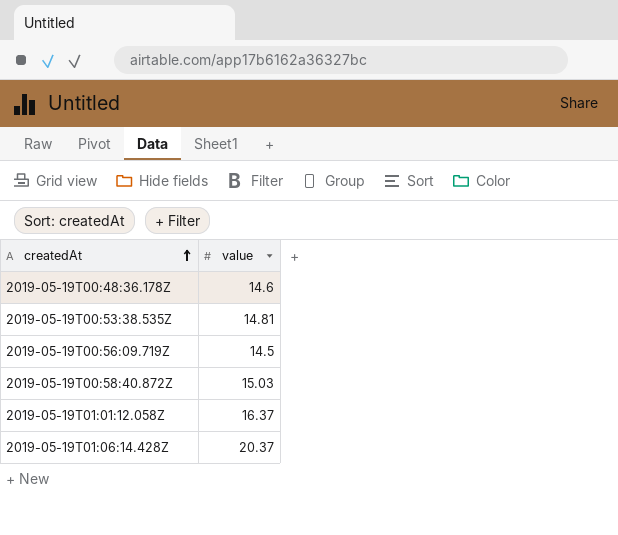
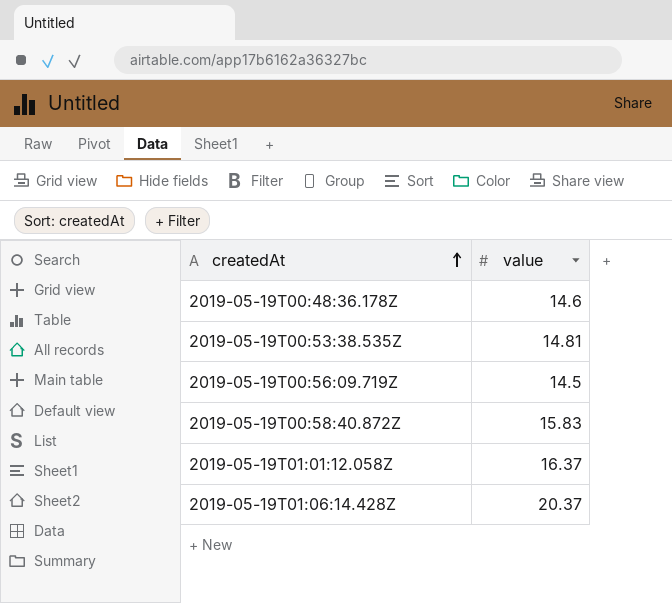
2019-05-19T00:58:40.872Z | value: 15.03 -> 15.83

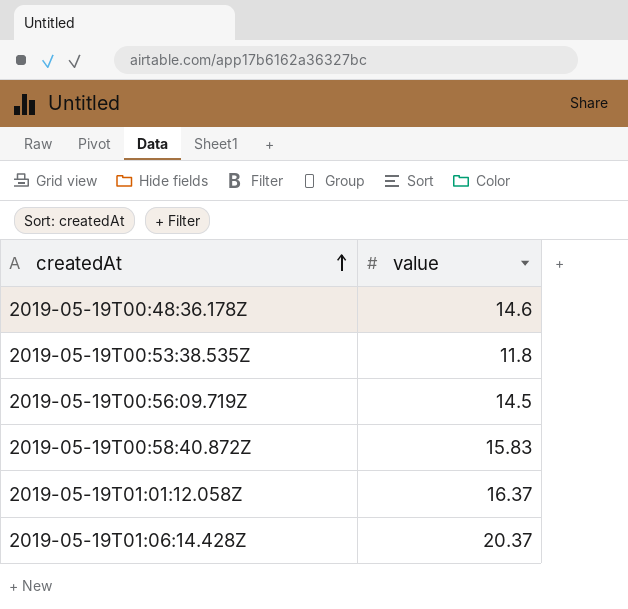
2019-05-19T00:53:38.535Z | value: 14.81 -> 11.8

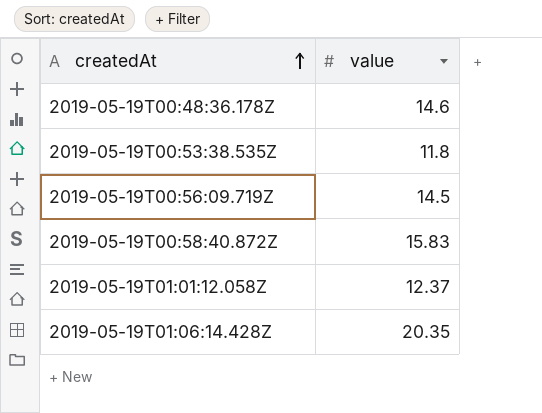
2019-05-19T01:01:12.058Z | value: 16.37 -> 12.37
2019-05-19T01:06:14.428Z | value: 20.37 -> 20.35

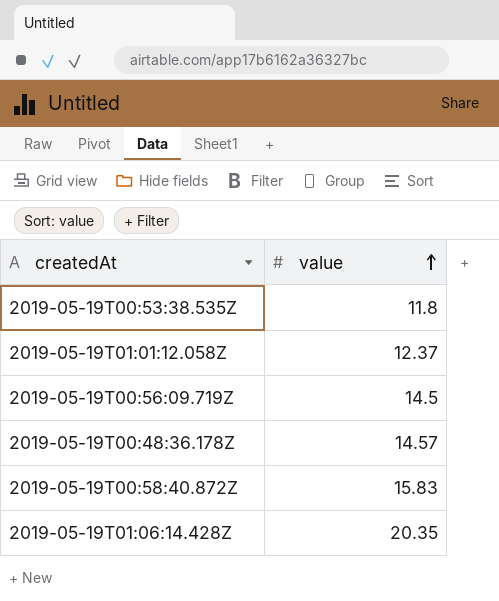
row order: createdAt ascending -> value ascending
2019-05-19T00:48:36.178Z | value: 14.6 -> 14.57

